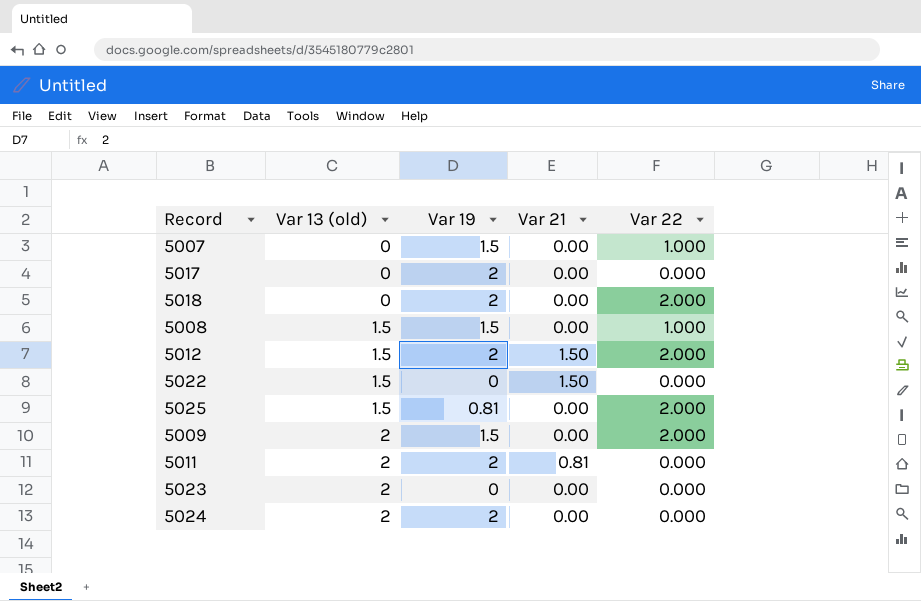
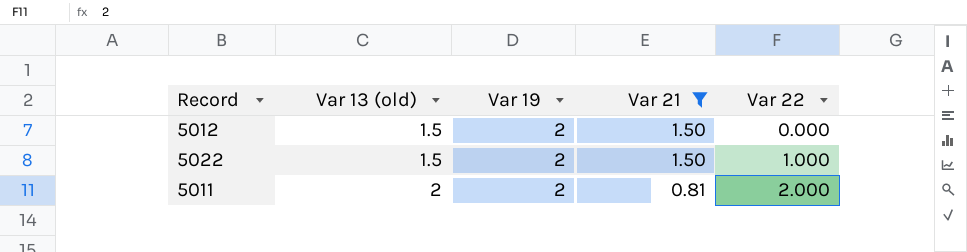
filter: none -> Var 21 != 0.00
5012 | Var 22: 2.000 -> 0.000
5022 | Var 19: 0 -> 2
5022 | Var 22: 0.000 -> 1.000
5011 | Var 22: 0.000 -> 2.000

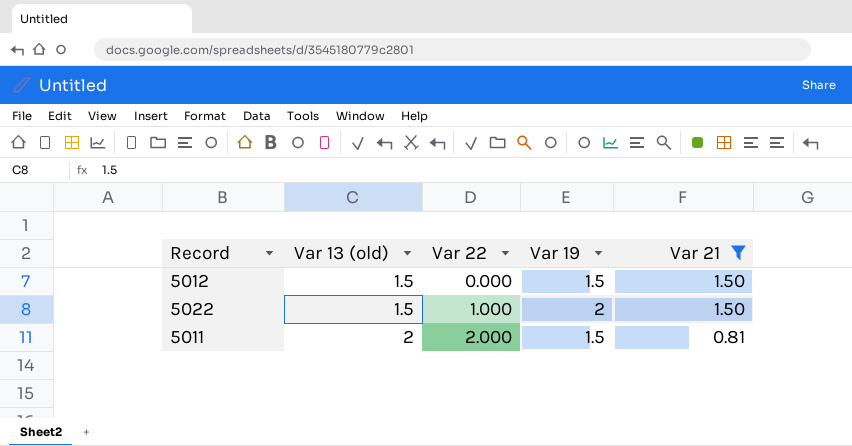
column Var 22 | position: 5 -> 3
5012 | Var 19: 2 -> 1.5
5011 | Var 19: 2 -> 1.5

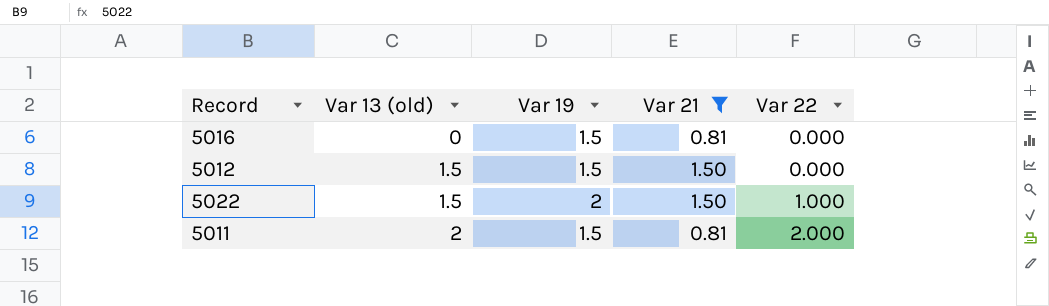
column Var 22 | position: 3 -> 5
row 5016: none -> 0 | 1.5 | 0.81 | 0.000

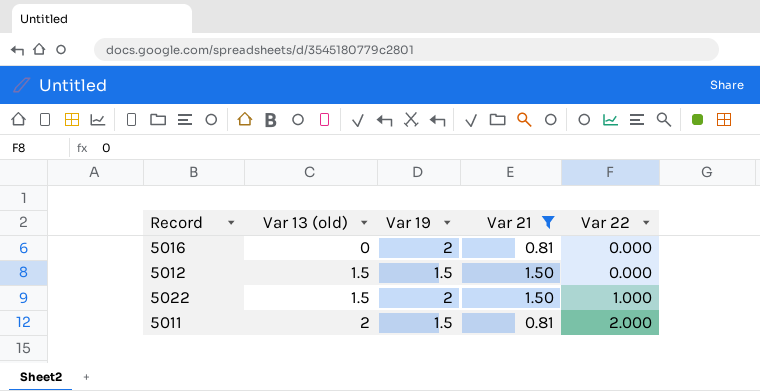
5016 | Var 19: 1.5 -> 2

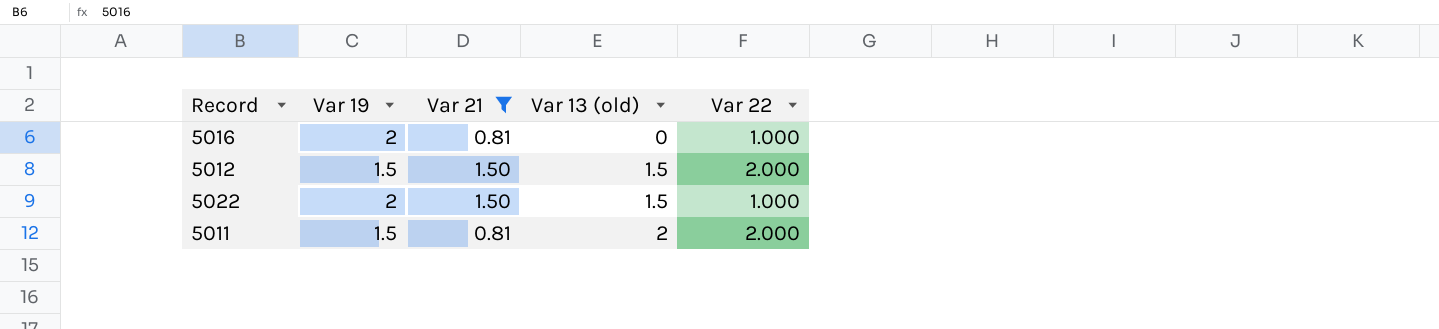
column Var 13 (old) | position: 2 -> 4
5016 | Var 22: 0.000 -> 1.000
5012 | Var 22: 0.000 -> 2.000

